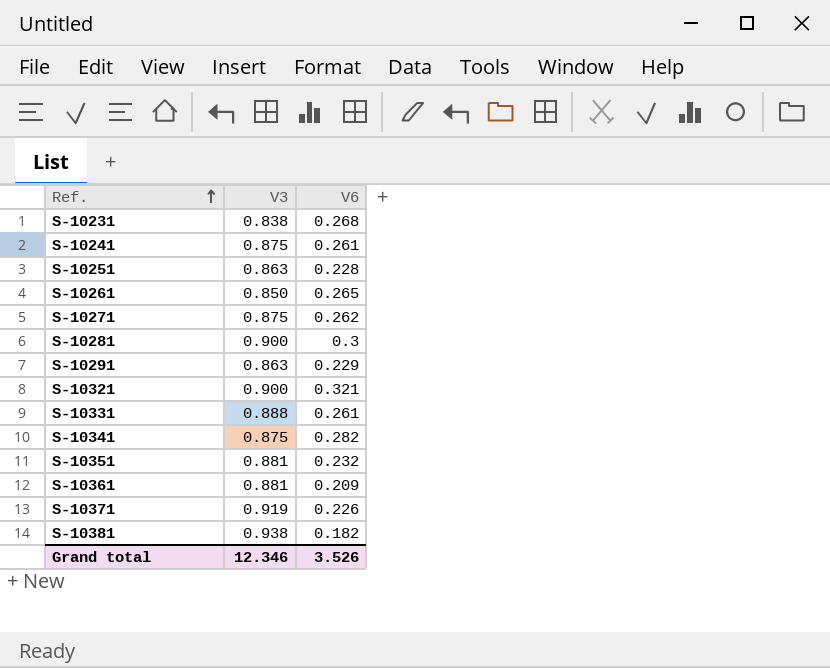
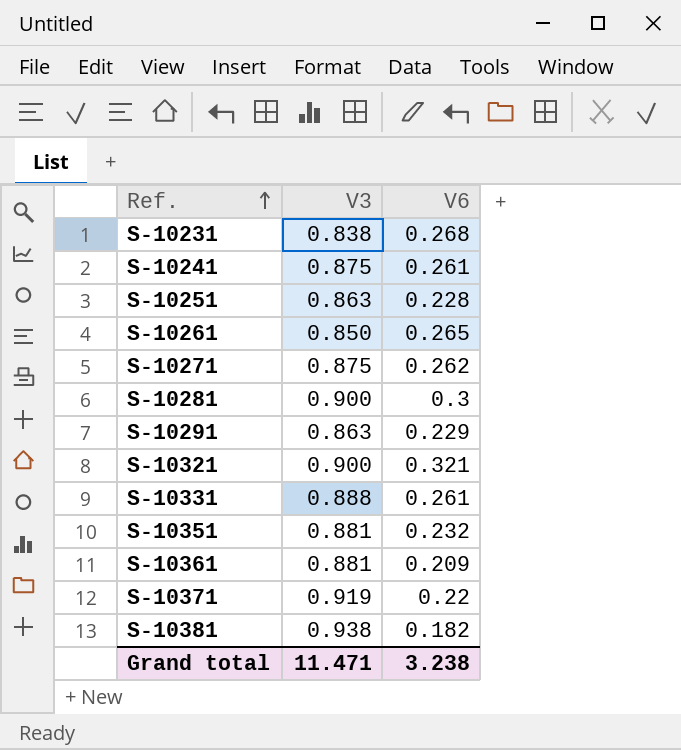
row S-10341: 0.875 | 0.282 -> none
S-10371 | V6: 0.226 -> 0.22
Grand total | V3: 12.346 -> 11.471
Grand total | V6: 3.526 -> 3.238

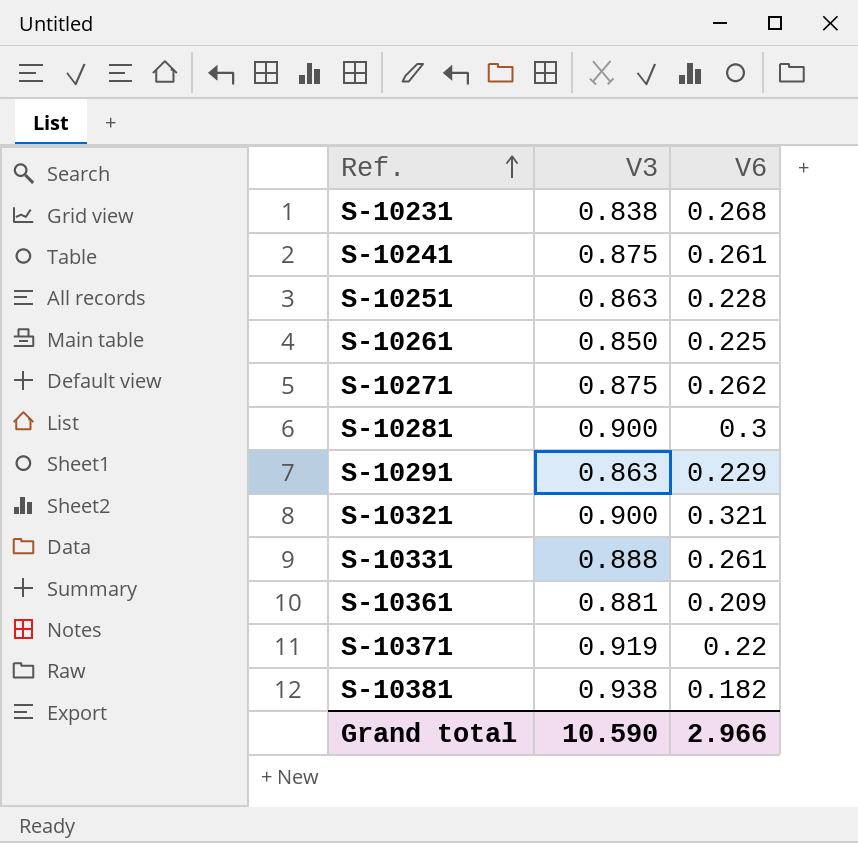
row S-10351: 0.881 | 0.232 -> none
S-10261 | V6: 0.265 -> 0.225
Grand total | V3: 11.471 -> 10.590
Grand total | V6: 3.238 -> 2.966

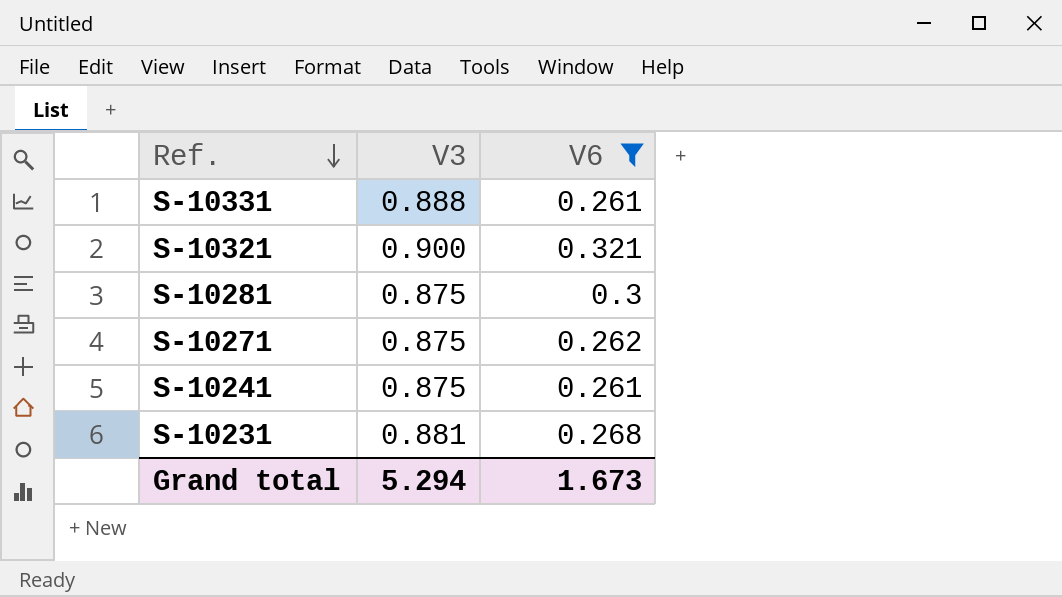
filter: none -> V6 >= 0.261
row order: Ref. ascending -> Ref. descending
S-10281 | V3: 0.900 -> 0.875
S-10231 | V3: 0.838 -> 0.881
Grand total | V3: 10.590 -> 5.294
Grand total | V6: 2.966 -> 1.673

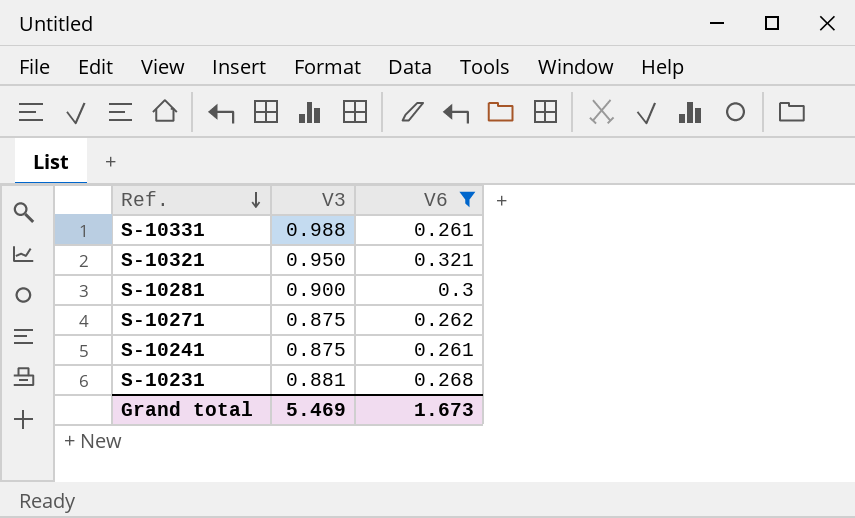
S-10331 | V3: 0.888 -> 0.988
S-10321 | V3: 0.900 -> 0.950
S-10281 | V3: 0.875 -> 0.900
Grand total | V3: 5.294 -> 5.469

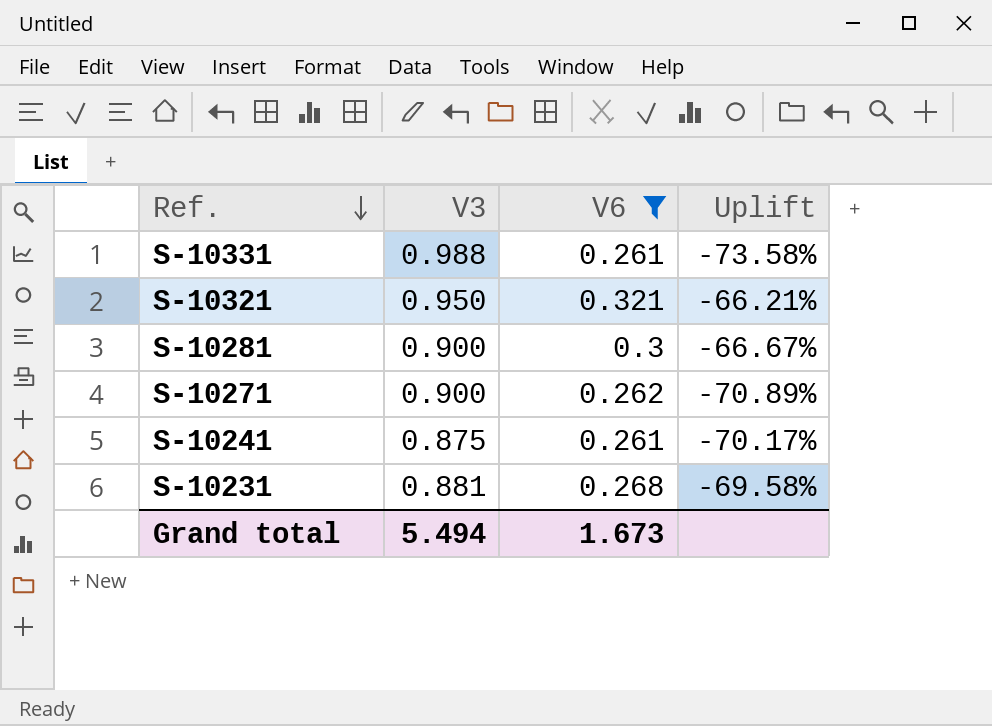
column Uplift | formula: none -> ([V6] - [V3]) / [V3]
S-10271 | V3: 0.875 -> 0.900
Grand total | V3: 5.469 -> 5.494

